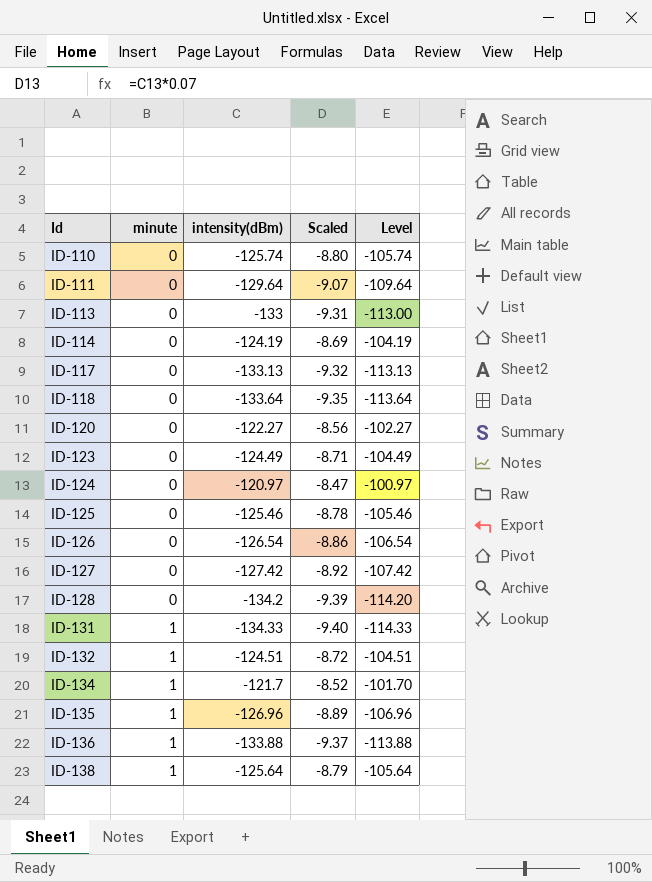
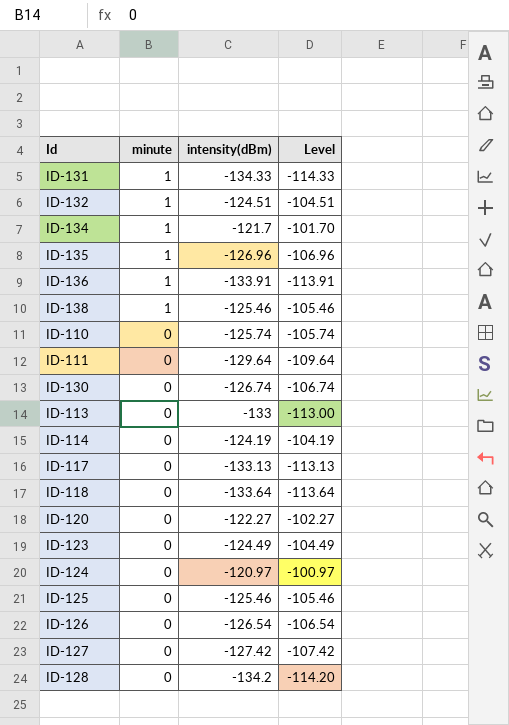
row order: Id ascending -> minute descending
column Scaled | formula: [intensity(dBm)] * 0.07 -> none
ID-136 | intensity(dBm): -133.88 -> -133.91
ID-136 | Level: -113.88 -> -113.91
ID-138 | intensity(dBm): -125.64 -> -125.46
ID-138 | Level: -105.64 -> -105.46
row ID-130: none -> 0 | -126.74 | -106.74

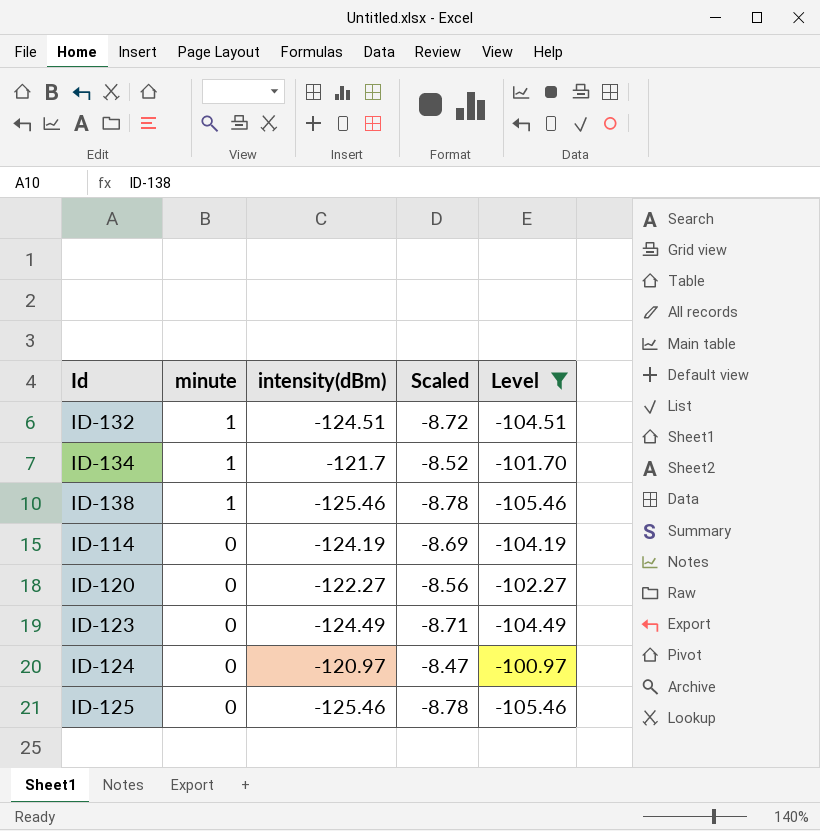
filter: none -> Level >= -105.46
column Scaled | formula: none -> [intensity(dBm)] * 0.07

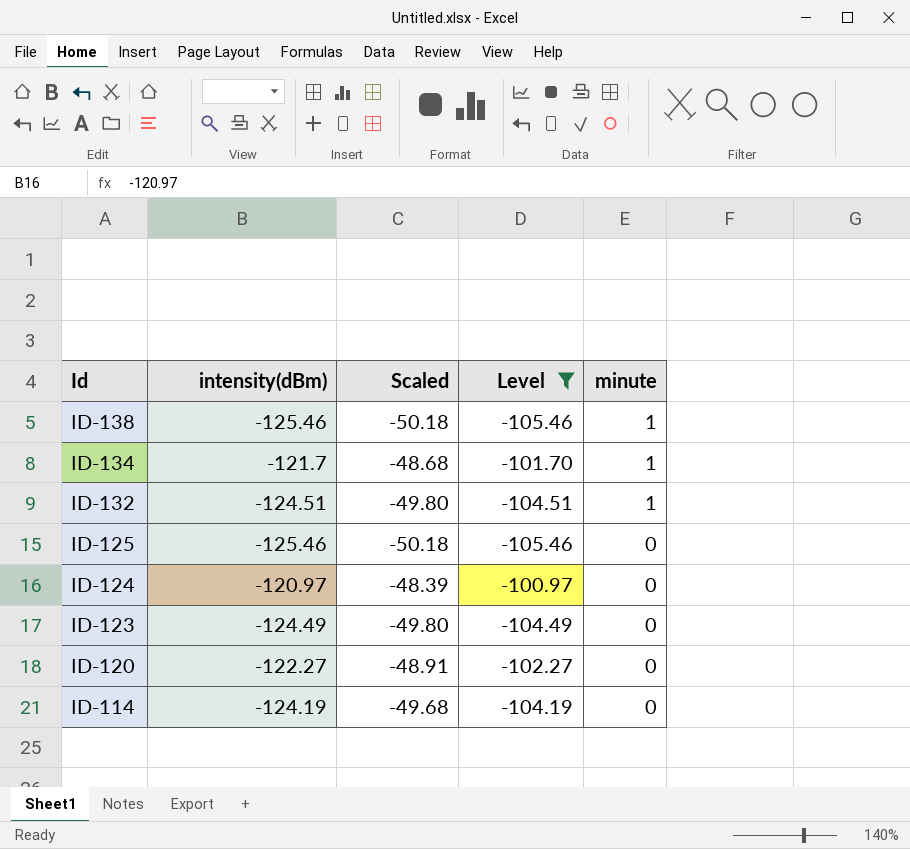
row order: minute descending -> Id descending
column Scaled | formula: [intensity(dBm)] * 0.07 -> [intensity(dBm)] * 0.4
column minute | position: 2 -> 5

